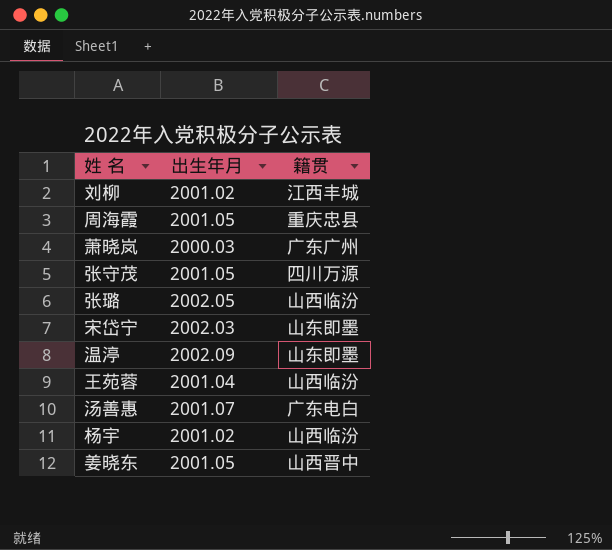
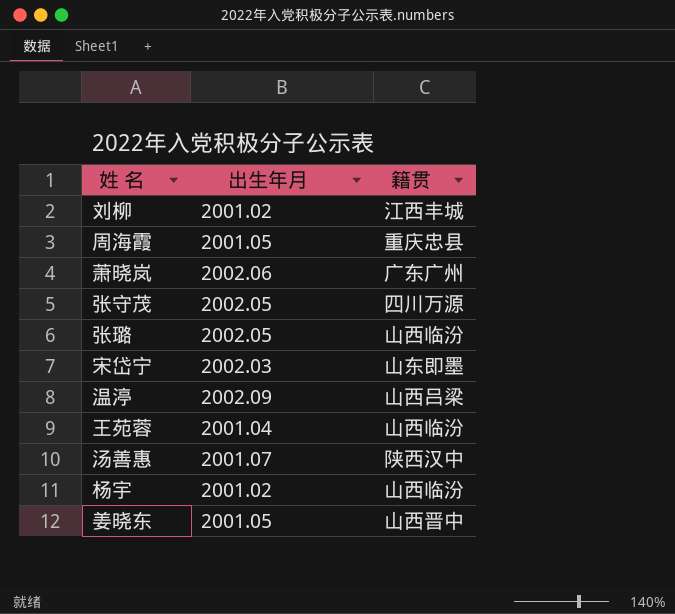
萧晓岚 | 出生年月: 2000.03 -> 2002.06
张守茂 | 出生年月: 2001.05 -> 2002.05
温渟 | 籍贯: 山东即墨 -> 山西吕梁
汤善惠 | 籍贯: 广东电白 -> 陕西汉中

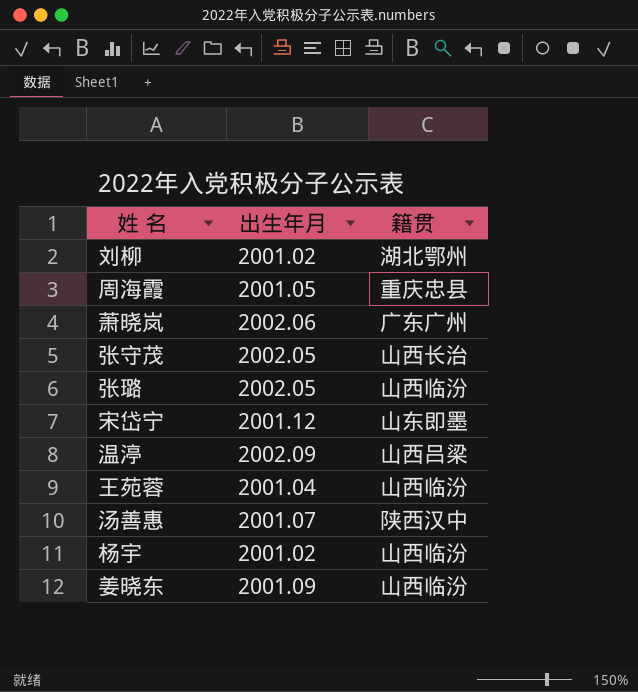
刘柳 | 籍贯: 江西丰城 -> 湖北鄂州
张守茂 | 籍贯: 四川万源 -> 山西长治
宋岱宁 | 出生年月: 2002.03 -> 2001.12
姜晓东 | 出生年月: 2001.05 -> 2001.09
姜晓东 | 籍贯: 山西晋中 -> 山西临汾

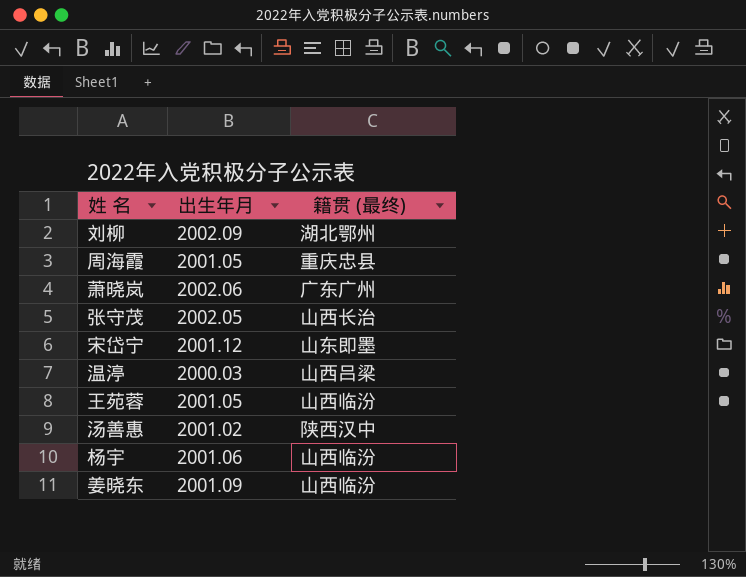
column name: 籍贯 -> 籍贯 (最终)
row 张璐: 2002.05 | 山西临汾 -> none
刘柳 | 出生年月: 2001.02 -> 2002.09
温渟 | 出生年月: 2002.09 -> 2000.03
王苑蓉 | 出生年月: 2001.04 -> 2001.05
汤善惠 | 出生年月: 2001.07 -> 2001.02
杨宇 | 出生年月: 2001.02 -> 2001.06

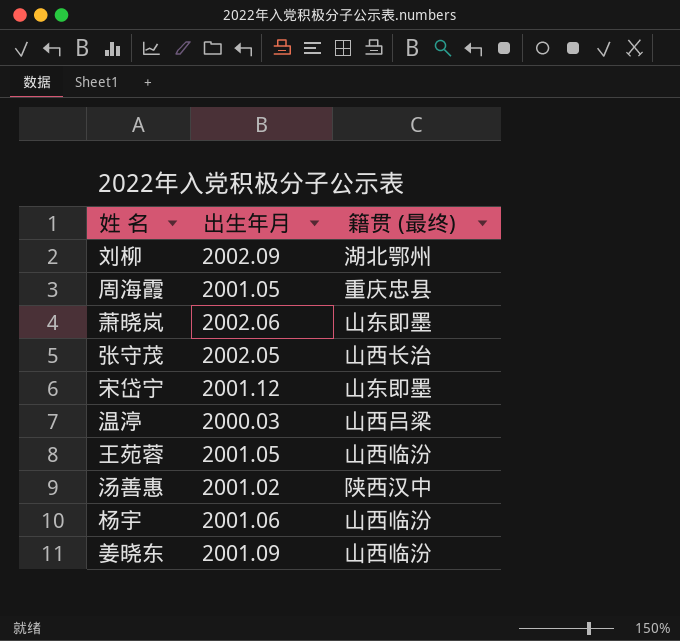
萧晓岚 | 籍贯 (最终): 广东广州 -> 山东即墨

